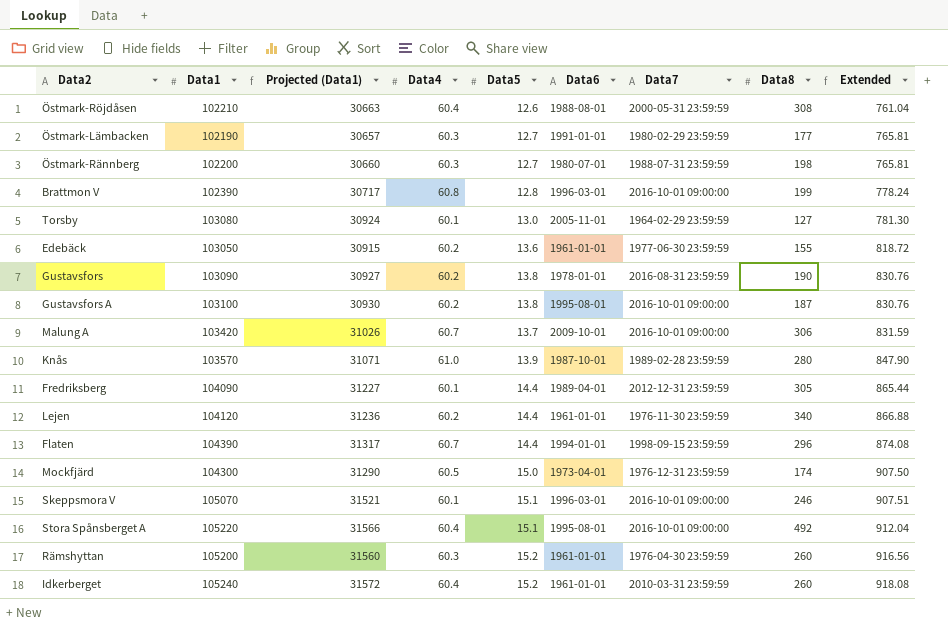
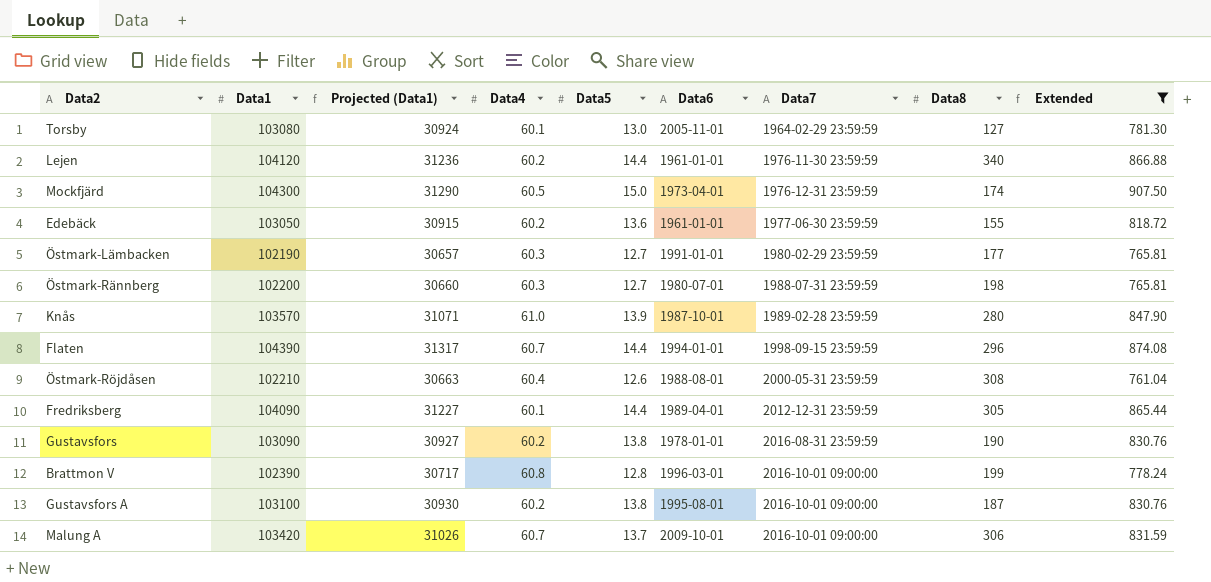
filter: none -> Extended <= 907.50
row order: Extended ascending -> Data7 ascending

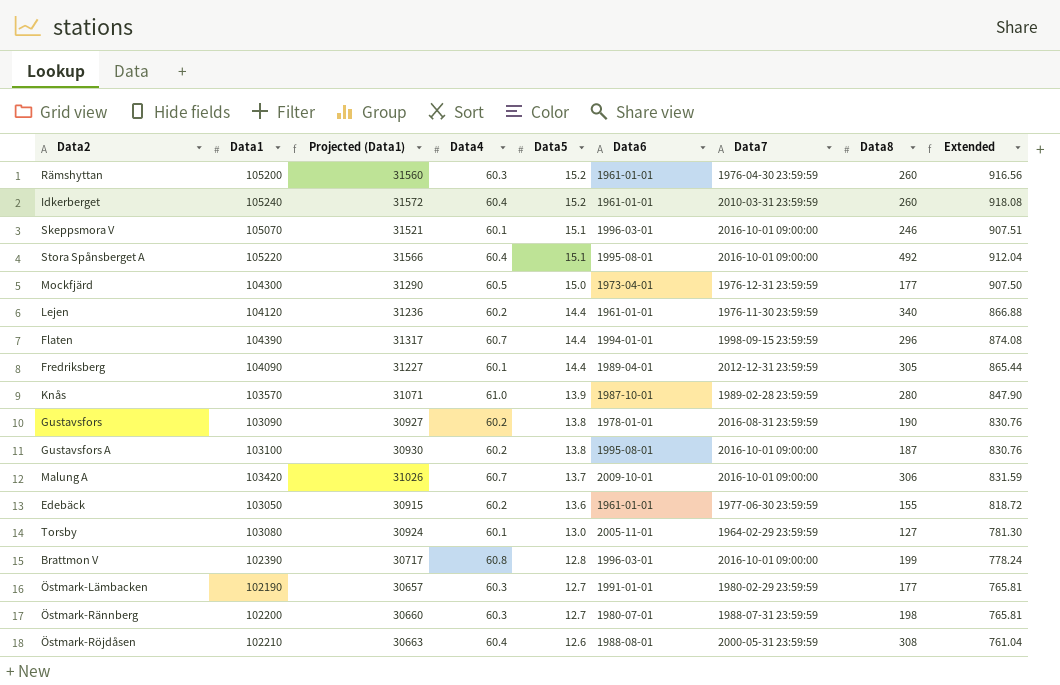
filter: Extended <= 907.50 -> none
row order: Data7 ascending -> Data5 descending
Mockfjärd | Data8: 174 -> 177

